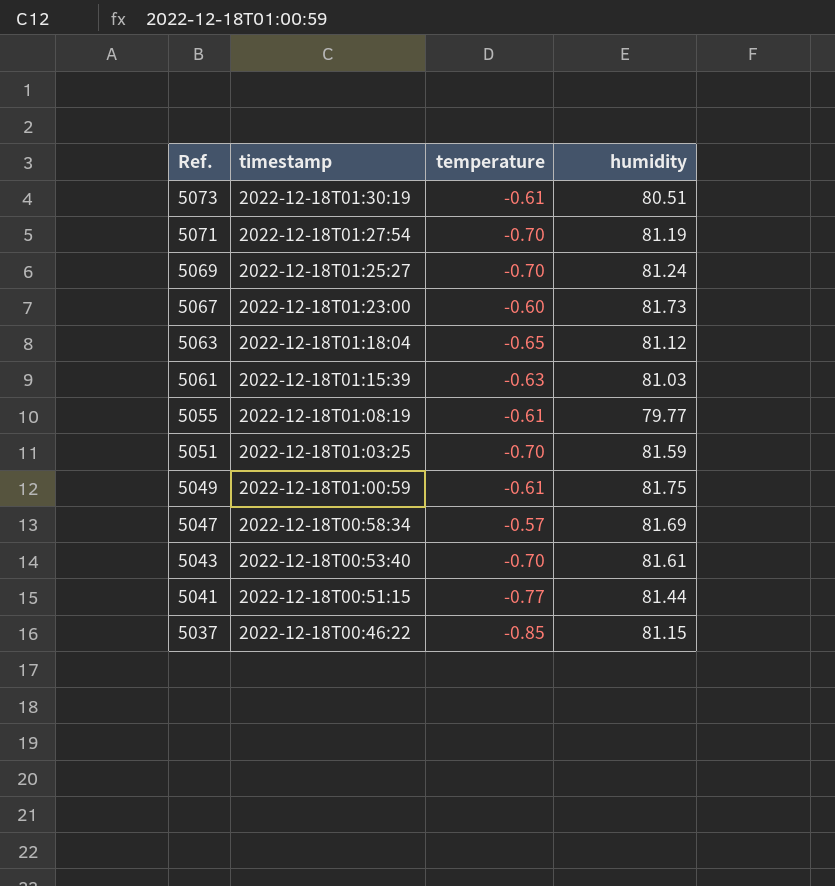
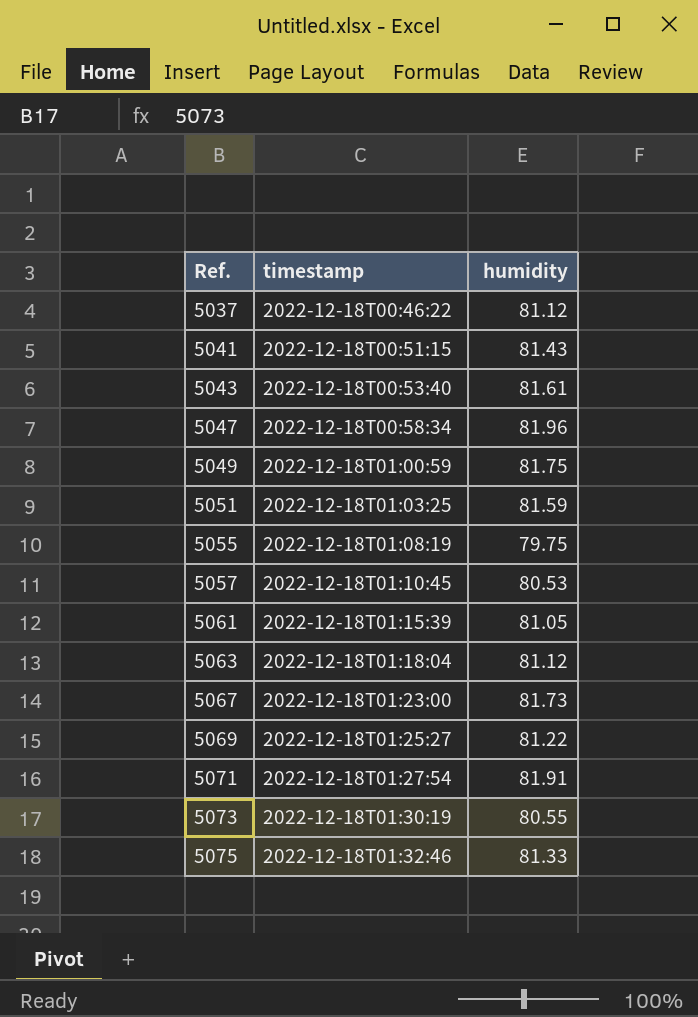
row order: Ref. descending -> Ref. ascending
column temperature | position: 3 -> none
5037 | humidity: 81.15 -> 81.12
5041 | humidity: 81.44 -> 81.43
5047 | humidity: 81.69 -> 81.96
5055 | humidity: 79.77 -> 79.75
row 5057: none -> 2022-12-18T01:10:45 | 80.53
5061 | humidity: 81.03 -> 81.05
5069 | humidity: 81.24 -> 81.22
5071 | humidity: 81.19 -> 81.91
5073 | humidity: 80.51 -> 80.55
row 5075: none -> 2022-12-18T01:32:46 | 81.33

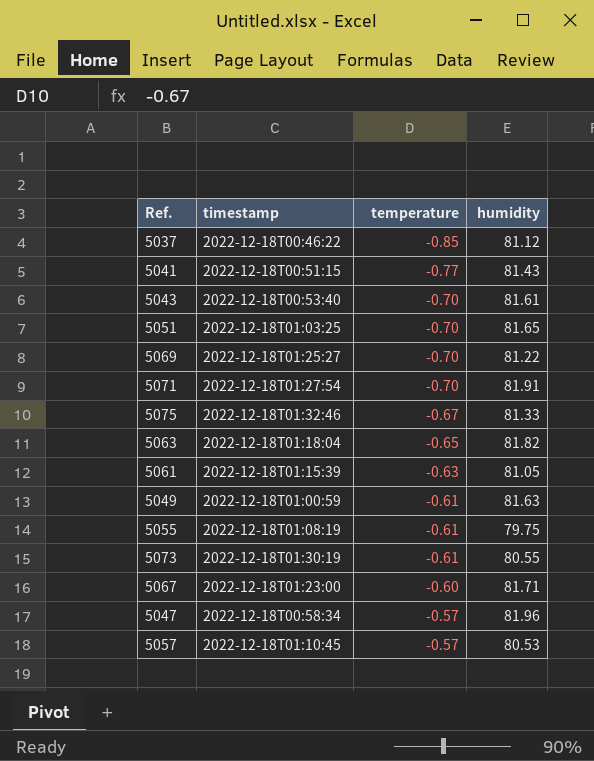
row order: Ref. ascending -> temperature ascending
column temperature | position: none -> 3
5051 | humidity: 81.59 -> 81.65
5063 | humidity: 81.12 -> 81.82
5049 | humidity: 81.75 -> 81.63
5067 | humidity: 81.73 -> 81.71

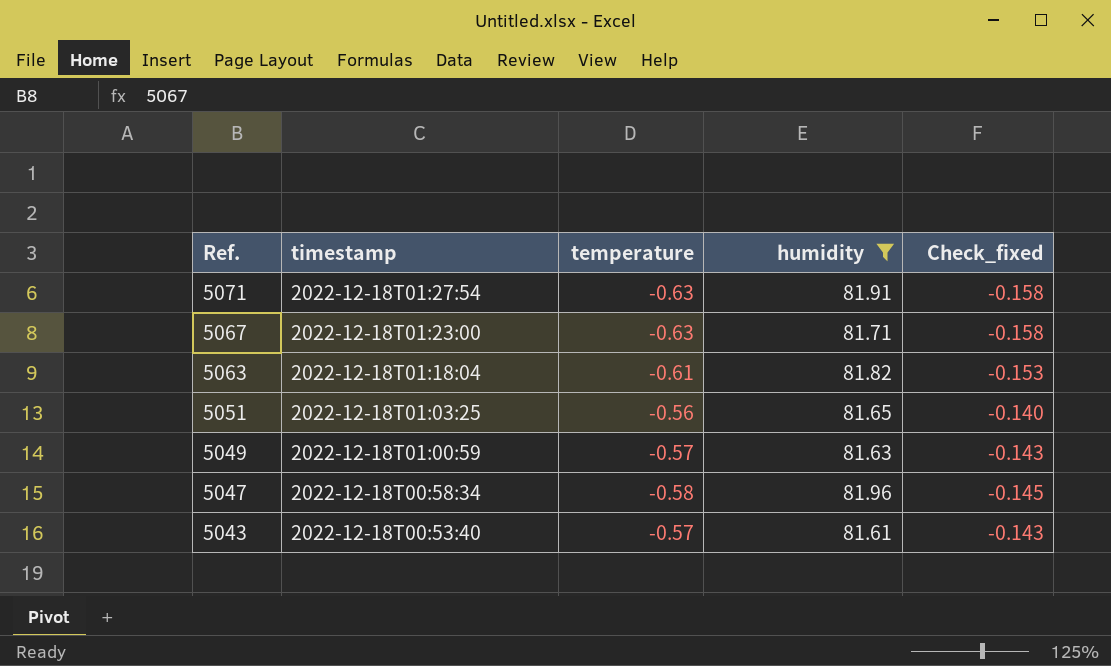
filter: none -> humidity >= 81.61
row order: temperature ascending -> Ref. descending
column Check_fixed | formula: none -> [temperature] * 0.25
5071 | temperature: -0.70 -> -0.63
5067 | temperature: -0.60 -> -0.63
5063 | temperature: -0.65 -> -0.61
5051 | temperature: -0.70 -> -0.56
5049 | temperature: -0.61 -> -0.57
5047 | temperature: -0.57 -> -0.58
5043 | temperature: -0.70 -> -0.57

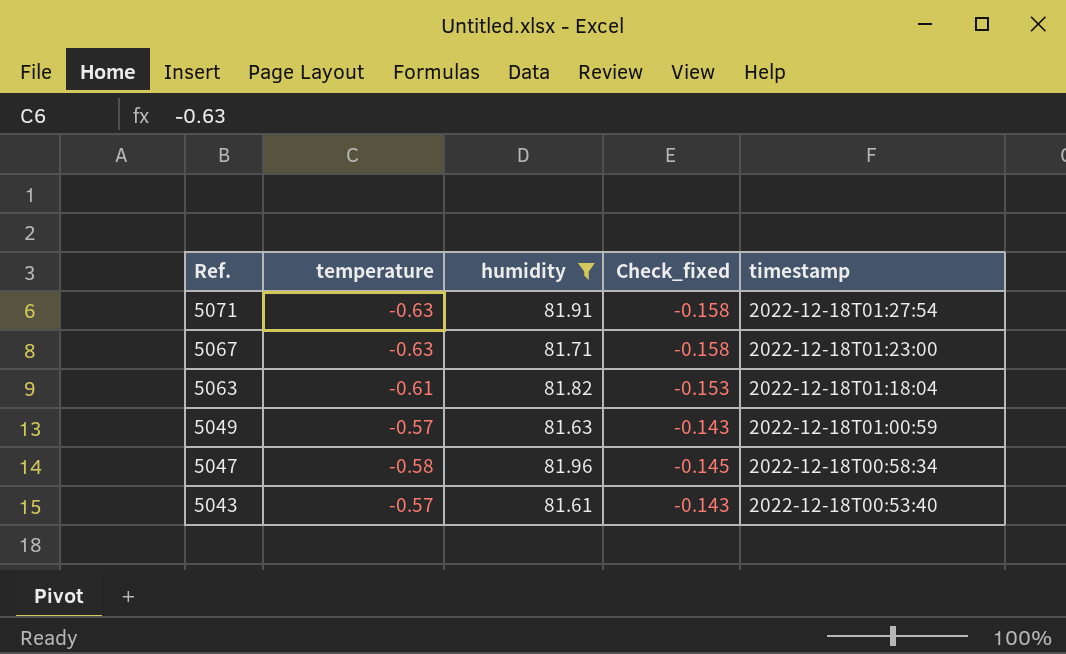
column timestamp | position: 2 -> 5
row 5051: 2022-12-18T01:03:25 | -0.56 | 81.65 | -0.140 -> none

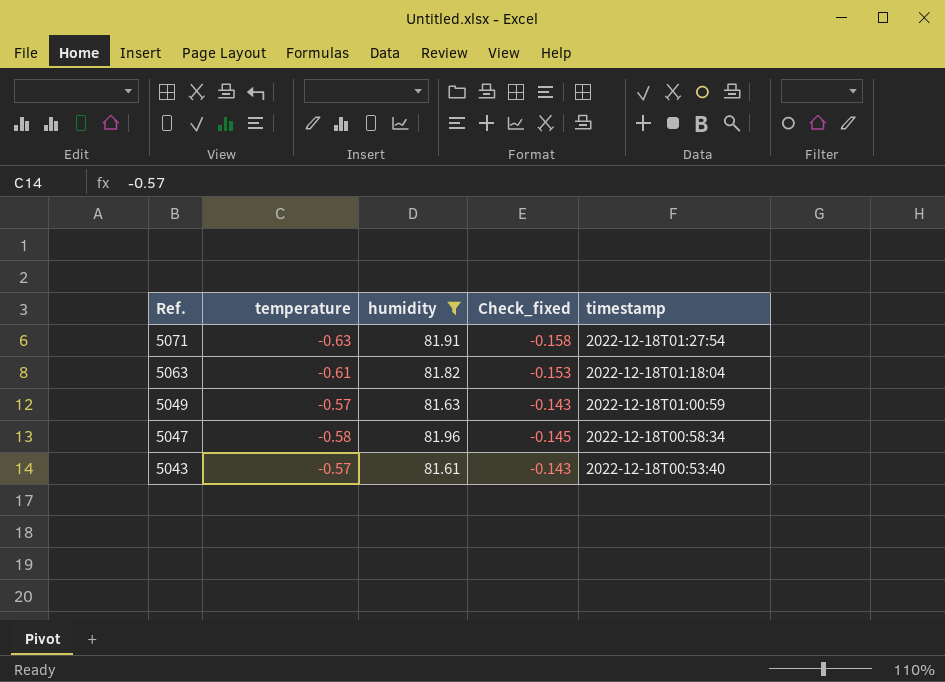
row 5067: -0.63 | 81.71 | -0.158 | 2022-12-18T01:23:00 -> none

